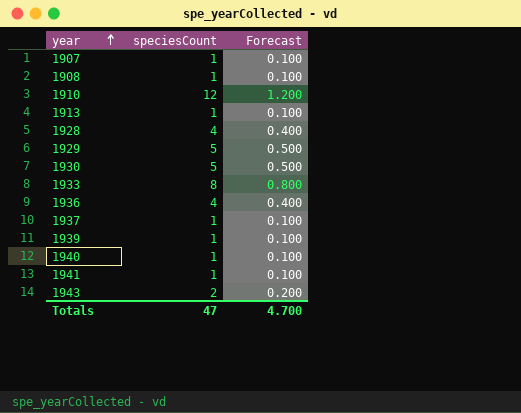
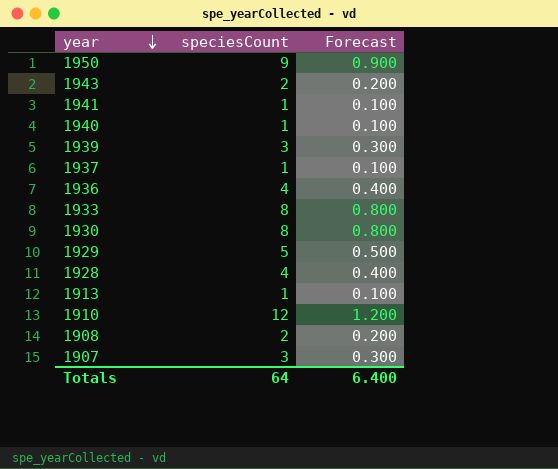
row order: year ascending -> year descending
row 1950: none -> 9 | 0.900
1939 | speciesCount: 1 -> 3
1939 | Forecast: 0.100 -> 0.300
1930 | speciesCount: 5 -> 8
1930 | Forecast: 0.500 -> 0.800
1908 | speciesCount: 1 -> 2
1908 | Forecast: 0.100 -> 0.200
1907 | speciesCount: 1 -> 3
1907 | Forecast: 0.100 -> 0.300
Totals | speciesCount: 47 -> 64
Totals | Forecast: 4.700 -> 6.400

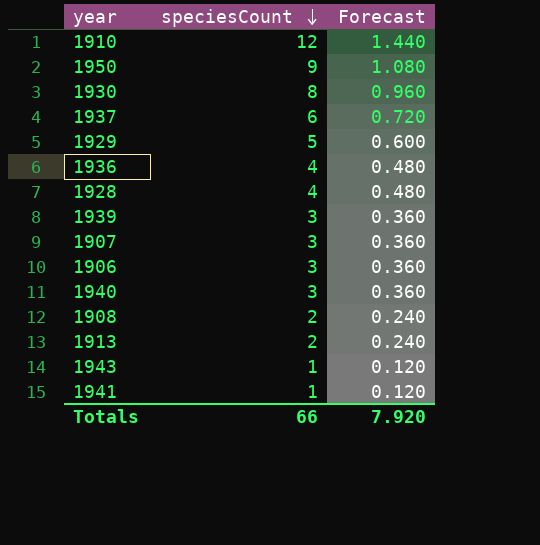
row order: year descending -> speciesCount descending
column Forecast | formula: [speciesCount] * 0.1 -> [speciesCount] * 0.12
row 1933: 8 | 0.800 -> none
1937 | speciesCount: 1 -> 6
row 1906: none -> 3 | 0.360
1940 | speciesCount: 1 -> 3
1913 | speciesCount: 1 -> 2
1943 | speciesCount: 2 -> 1
Totals | speciesCount: 64 -> 66
Totals | Forecast: 6.400 -> 7.920

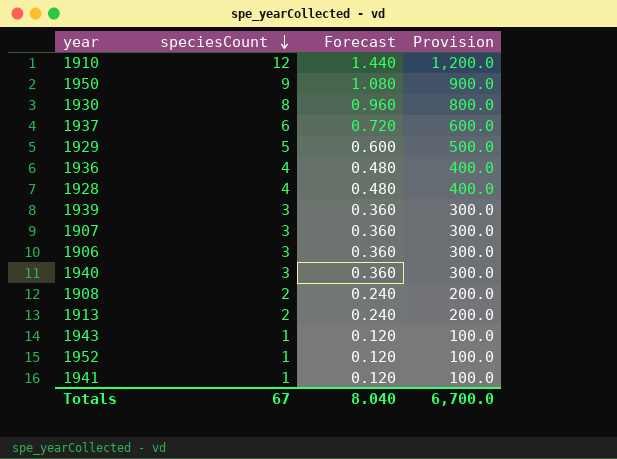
column Provision | formula: none -> [speciesCount] * 100
row 1952: none -> 1 | 0.120 | 100.0
Totals | speciesCount: 66 -> 67
Totals | Forecast: 7.920 -> 8.040

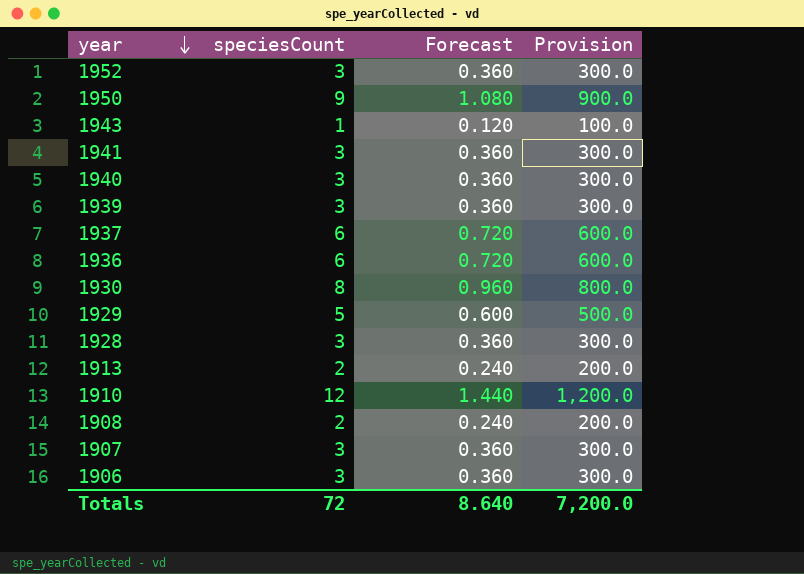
row order: speciesCount descending -> year descending
1952 | speciesCount: 1 -> 3
1952 | Forecast: 0.120 -> 0.360
1952 | Provision: 100.0 -> 300.0
1941 | speciesCount: 1 -> 3
1941 | Forecast: 0.120 -> 0.360
1941 | Provision: 100.0 -> 300.0
1936 | speciesCount: 4 -> 6
1936 | Forecast: 0.480 -> 0.720
1936 | Provision: 400.0 -> 600.0
1928 | speciesCount: 4 -> 3
1928 | Forecast: 0.480 -> 0.360
1928 | Provision: 400.0 -> 300.0
Totals | speciesCount: 67 -> 72
Totals | Forecast: 8.040 -> 8.640
Totals | Provision: 6,700.0 -> 7,200.0

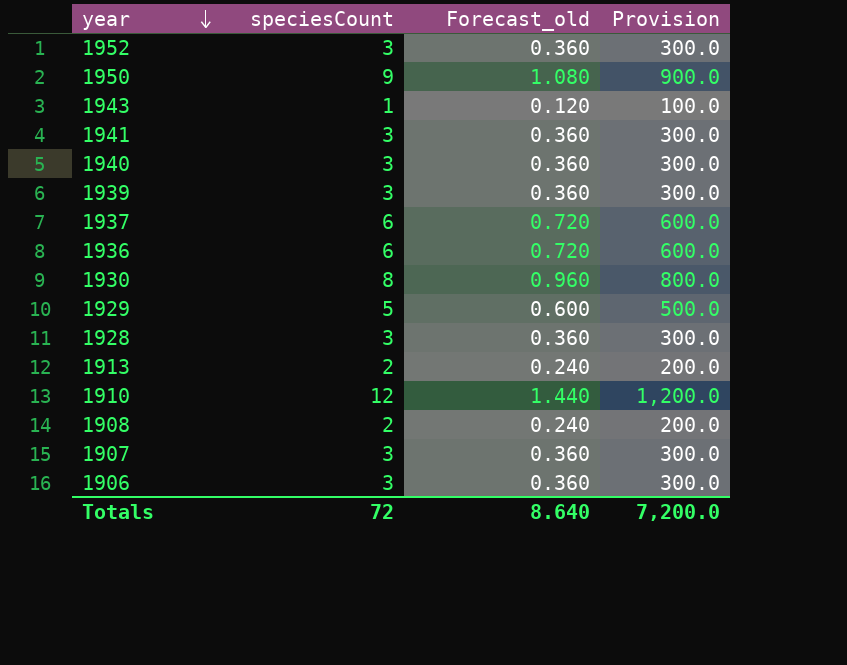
column name: Forecast -> Forecast_old

